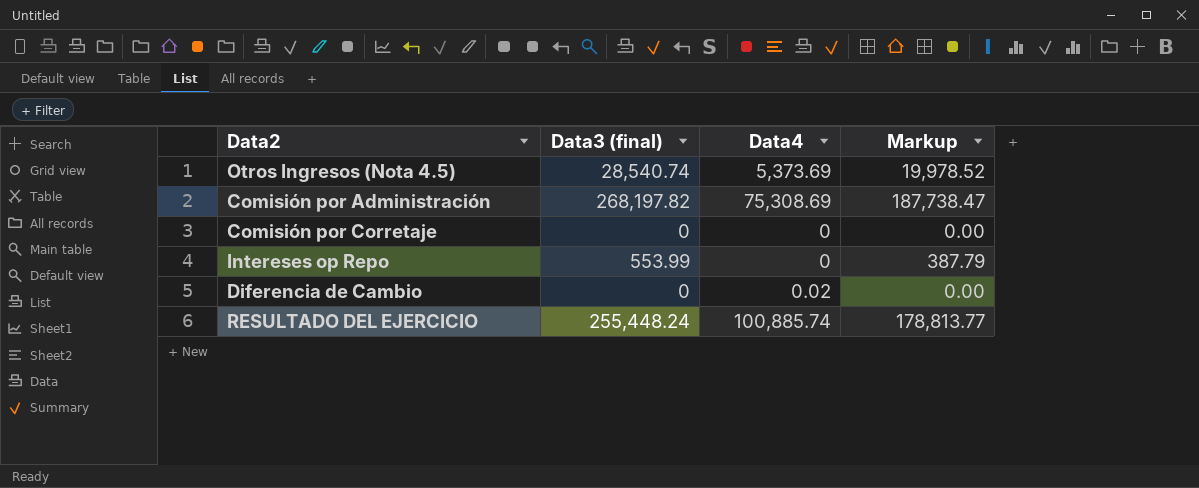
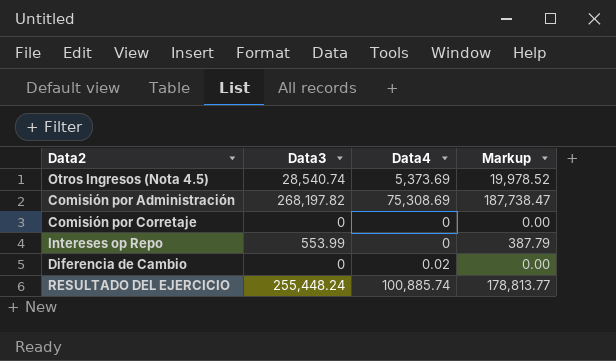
column name: Data3 (final) -> Data3

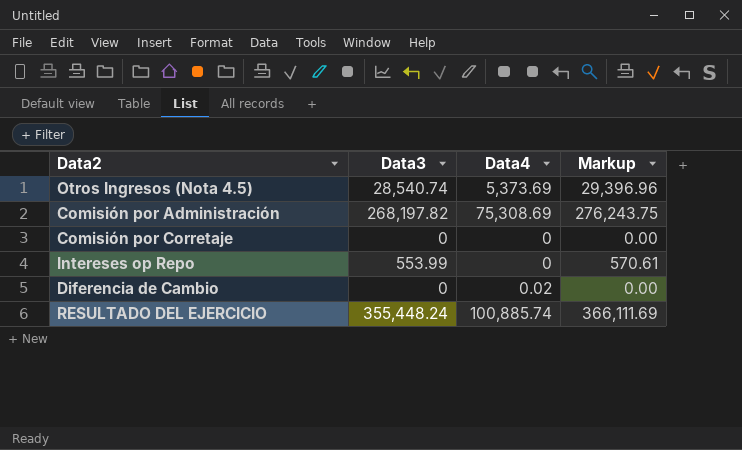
column Markup | formula: [Data3] * 0.7 -> [Data3] * 1.03
RESULTADO DEL EJERCICIO | Data3: 255,448.24 -> 355,448.24

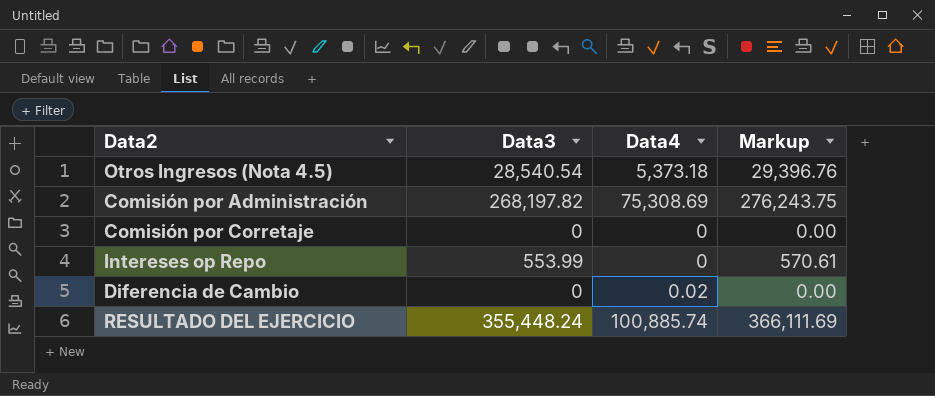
Otros Ingresos (Nota 4.5) | Data3: 28,540.74 -> 28,540.54
Otros Ingresos (Nota 4.5) | Data4: 5,373.69 -> 5,373.18
Otros Ingresos (Nota 4.5) | Markup: 29,396.96 -> 29,396.76

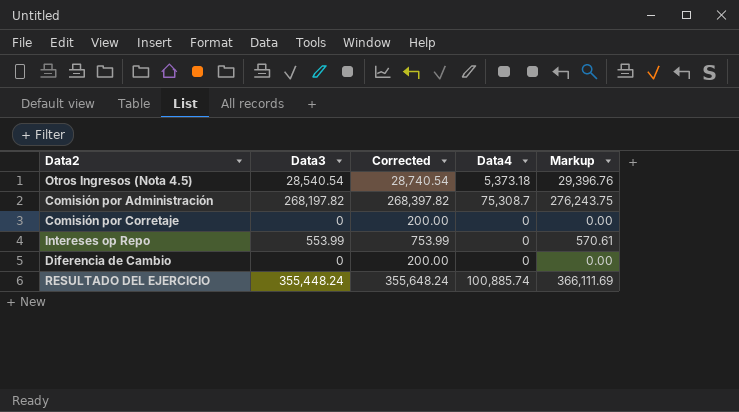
column Corrected | formula: none -> [Data3] + 200
Comisión por Administración | Data4: 75,308.69 -> 75,308.7
Diferencia de Cambio | Data4: 0.02 -> 0

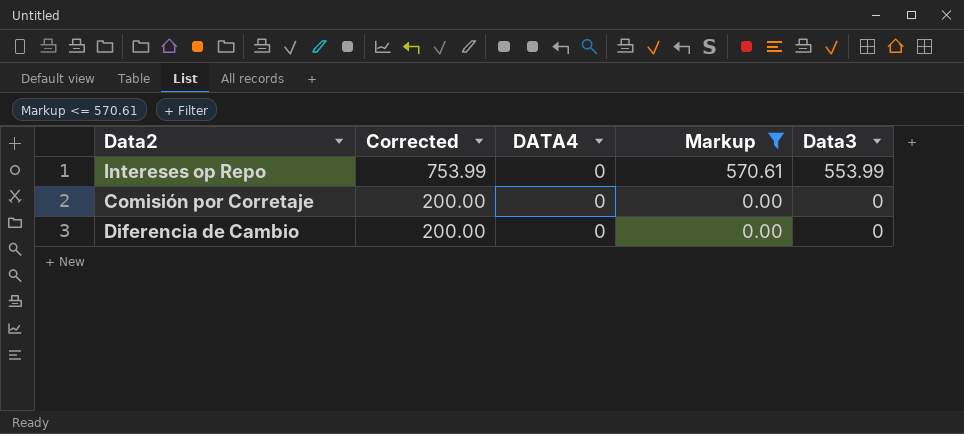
filter: none -> Markup <= 570.61
row order: none -> Corrected descending
column name: Data4 -> DATA4
column Data3 | position: 2 -> 5

